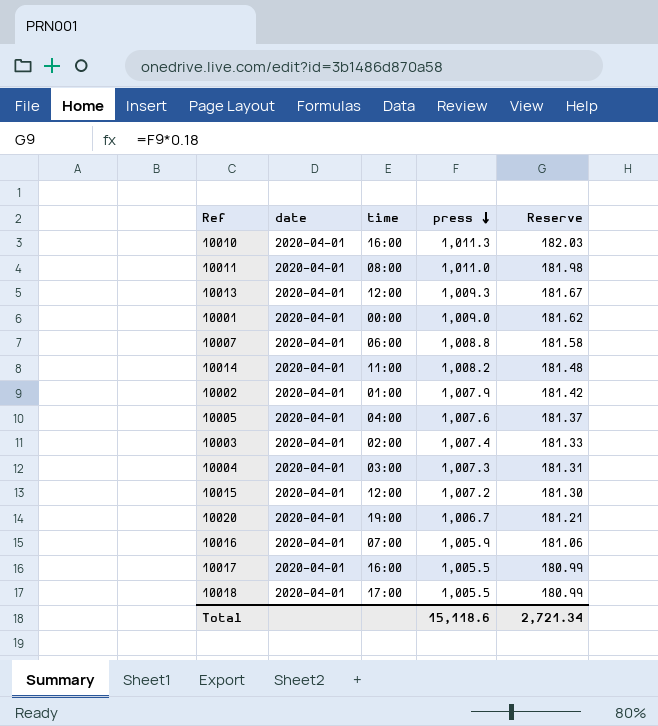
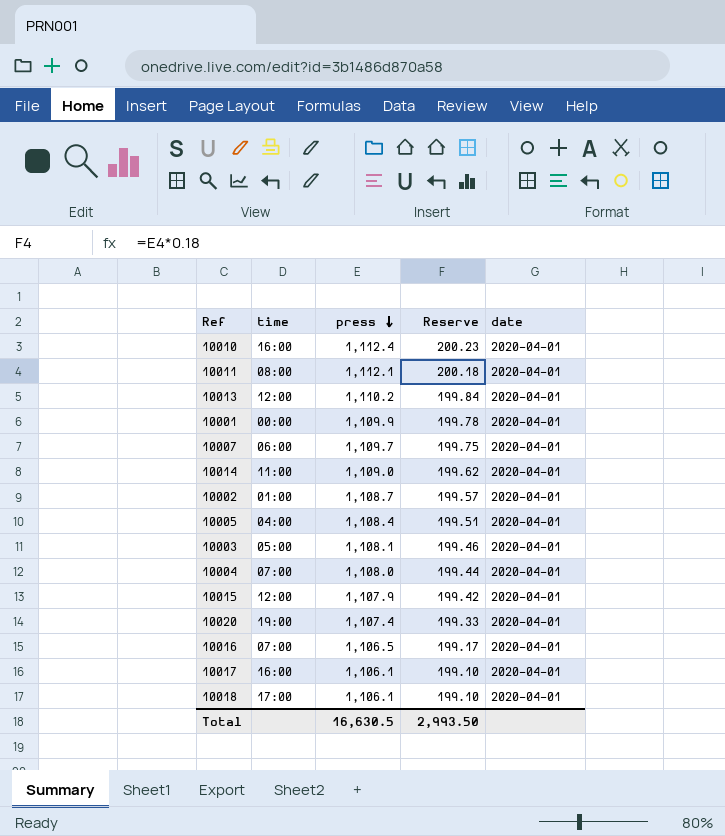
column date | position: 2 -> 5
10010 | press: 1,011.3 -> 1,112.4
10010 | Reserve: 182.03 -> 200.23
10011 | press: 1,011.0 -> 1,112.1
10011 | Reserve: 181.98 -> 200.18
10013 | press: 1,009.3 -> 1,110.2
10013 | Reserve: 181.67 -> 199.84
10001 | press: 1,009.0 -> 1,109.9
10001 | Reserve: 181.62 -> 199.78
10007 | press: 1,008.8 -> 1,109.7
10007 | Reserve: 181.58 -> 199.75
10014 | press: 1,008.2 -> 1,109.0
10014 | Reserve: 181.48 -> 199.62
10002 | press: 1,007.9 -> 1,108.7
10002 | Reserve: 181.42 -> 199.57
10005 | press: 1,007.6 -> 1,108.4
10005 | Reserve: 181.37 -> 199.51
10003 | time: 02:00 -> 05:00
10003 | press: 1,007.4 -> 1,108.1
10003 | Reserve: 181.33 -> 199.46
10004 | time: 03:00 -> 07:00
10004 | press: 1,007.3 -> 1,108.0
10004 | Reserve: 181.31 -> 199.44
10015 | press: 1,007.2 -> 1,107.9
10015 | Reserve: 181.30 -> 199.42
10020 | press: 1,006.7 -> 1,107.4
10020 | Reserve: 181.21 -> 199.33
10016 | press: 1,005.9 -> 1,106.5
10016 | Reserve: 181.06 -> 199.17
10017 | press: 1,005.5 -> 1,106.1
10017 | Reserve: 180.99 -> 199.10
10018 | press: 1,005.5 -> 1,106.1
10018 | Reserve: 180.99 -> 199.10
Total | press: 15,118.6 -> 16,630.5
Total | Reserve: 2,721.34 -> 2,993.50

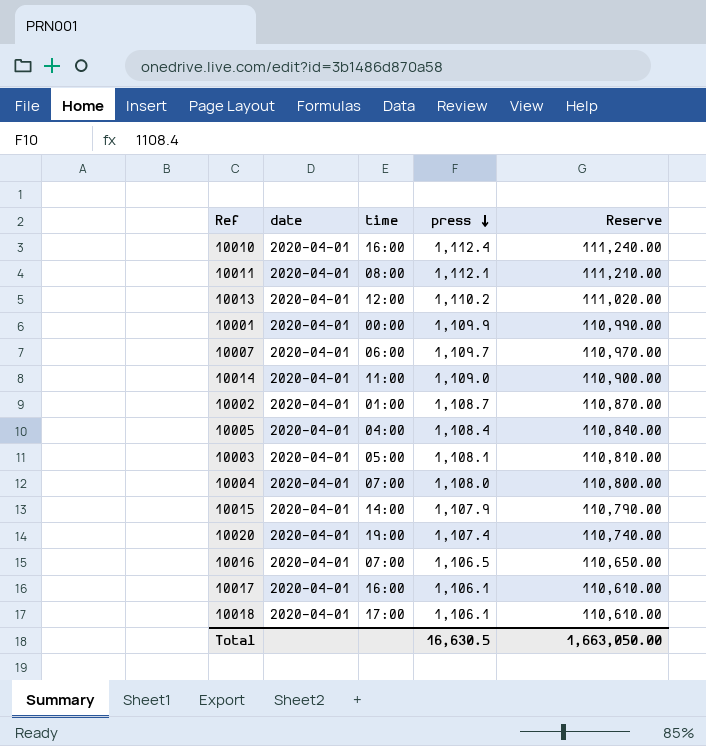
column date | position: 5 -> 2
column Reserve | formula: [press] * 0.18 -> [press] * 100
10015 | time: 12:00 -> 14:00
Total | Reserve: 2,993.50 -> 1,663,050.00

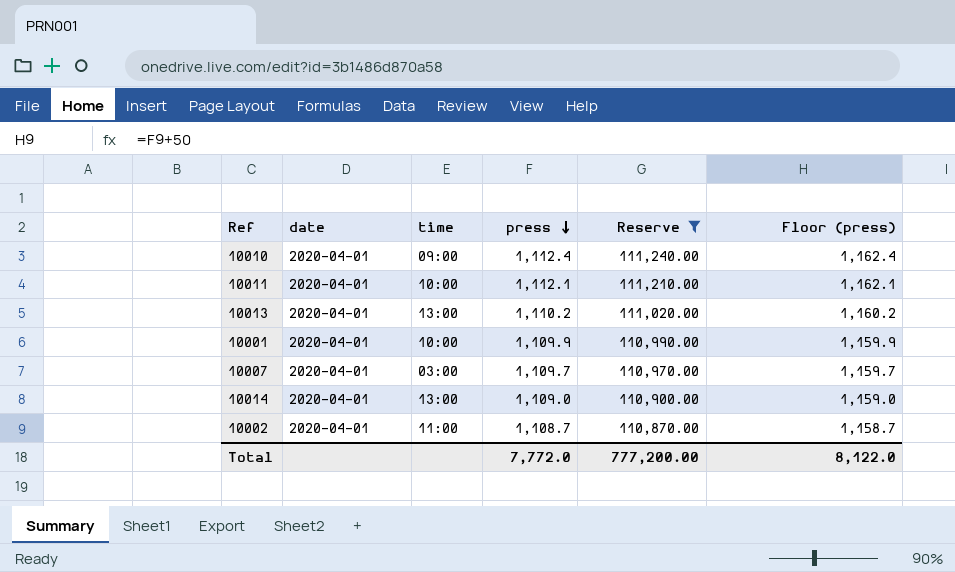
filter: none -> Reserve >= 110,870.00
column Floor (press) | formula: none -> [press] + 50
10010 | time: 16:00 -> 09:00
10011 | time: 08:00 -> 10:00
10013 | time: 12:00 -> 13:00
10001 | time: 00:00 -> 10:00
10007 | time: 06:00 -> 03:00
10014 | time: 11:00 -> 13:00
10002 | time: 01:00 -> 11:00
Total | press: 16,630.5 -> 7,772.0
Total | Reserve: 1,663,050.00 -> 777,200.00

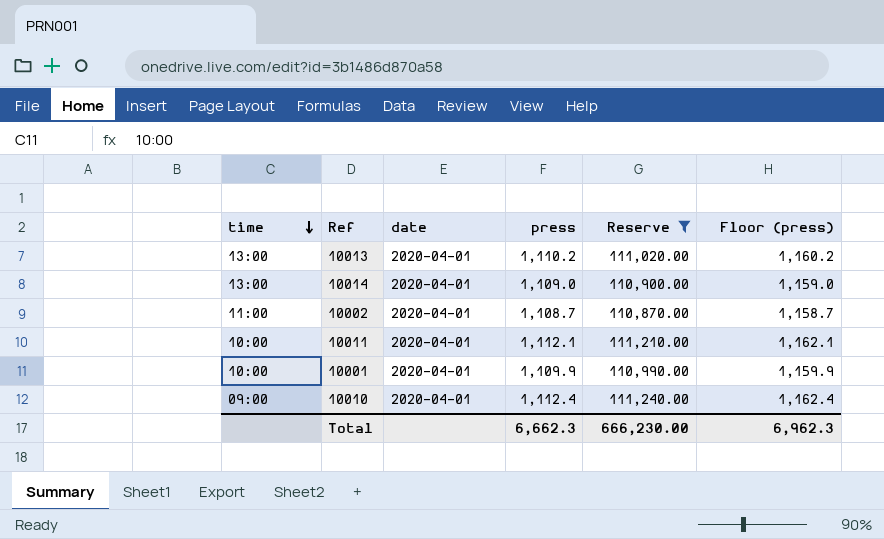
row order: press descending -> time descending
column time | position: 3 -> 1
row 10007: 2020-04-01 | 03:00 | 1,109.7 | 110,970.00 | 1,159.7 -> none
Total | press: 7,772.0 -> 6,662.3
Total | Reserve: 777,200.00 -> 666,230.00
Total | Floor (press): 8,122.0 -> 6,962.3

